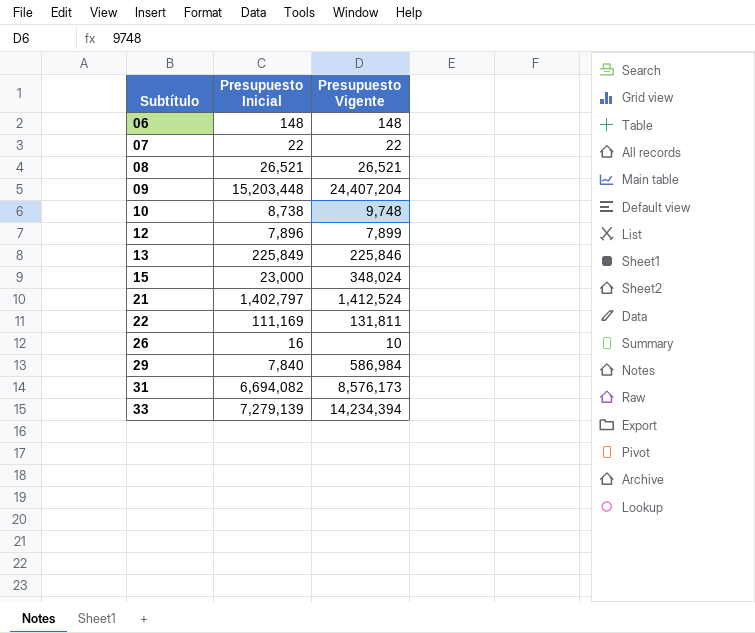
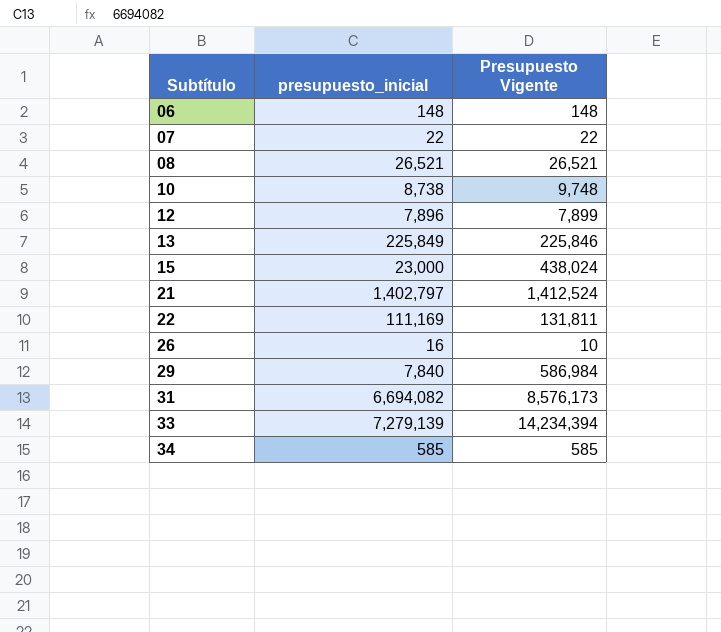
column name: Presupuesto Inicial -> presupuesto_inicial
row 09: 15,203,448 | 24,407,204 -> none
15 | Presupuesto Vigente: 348,024 -> 438,024
row 34: none -> 585 | 585

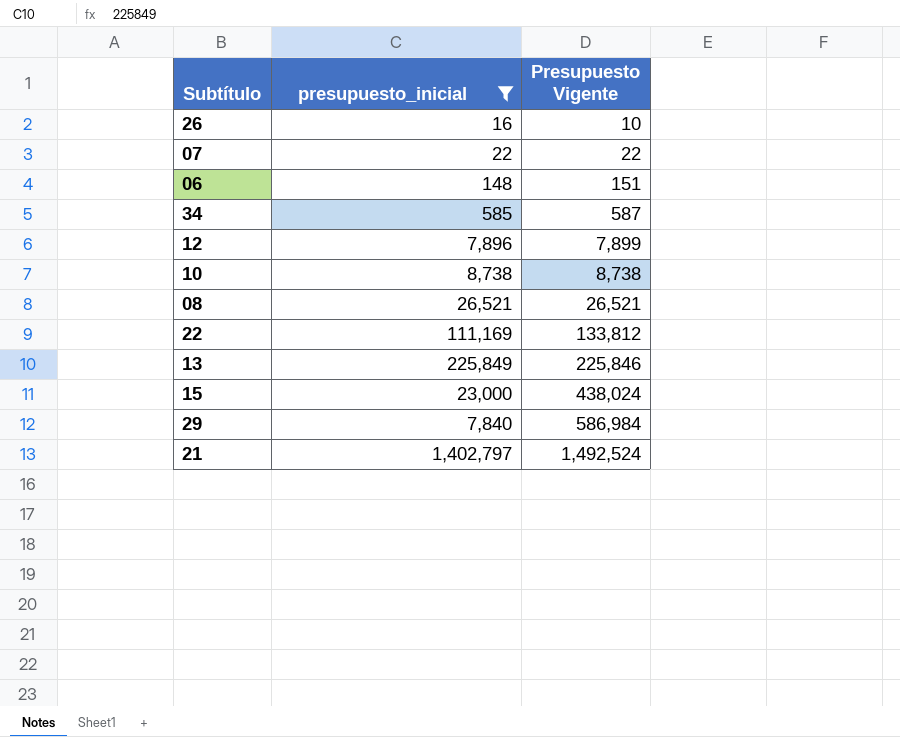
filter: none -> presupuesto_inicial <= 1,402,797
row order: Subtítulo ascending -> Presupuesto Vigente ascending
06 | Presupuesto Vigente: 148 -> 151
34 | Presupuesto Vigente: 585 -> 587
10 | Presupuesto Vigente: 9,748 -> 8,738
22 | Presupuesto Vigente: 131,811 -> 133,812
21 | Presupuesto Vigente: 1,412,524 -> 1,492,524

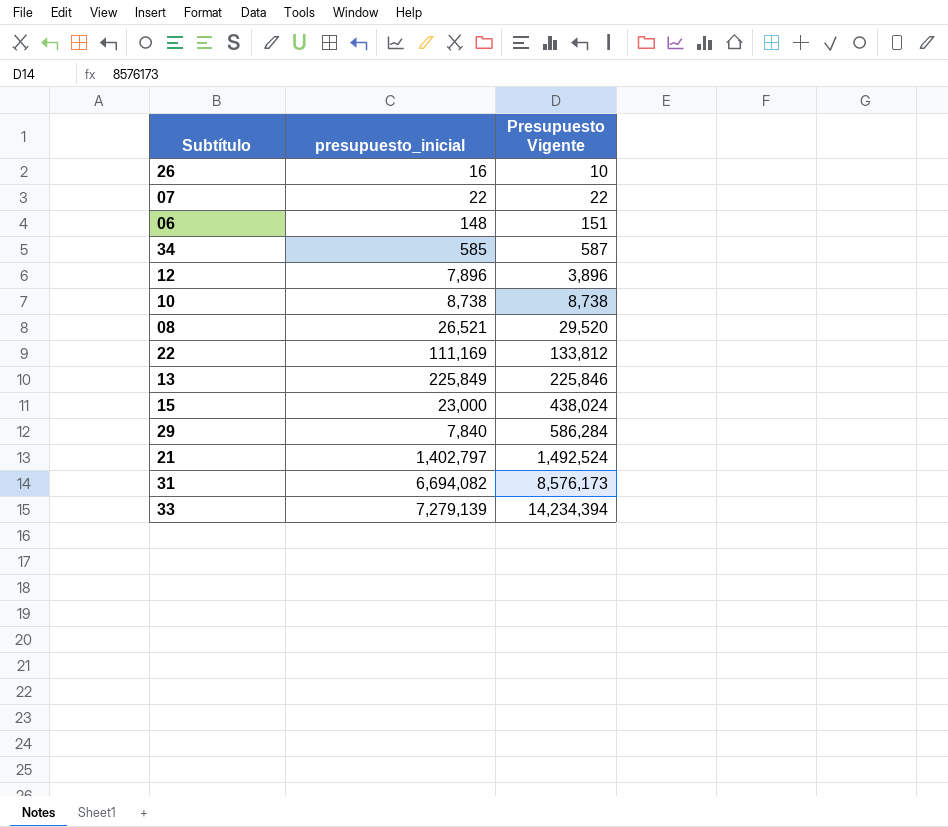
filter: presupuesto_inicial <= 1,402,797 -> none
12 | Presupuesto Vigente: 7,899 -> 3,896
08 | Presupuesto Vigente: 26,521 -> 29,520
29 | Presupuesto Vigente: 586,984 -> 586,284

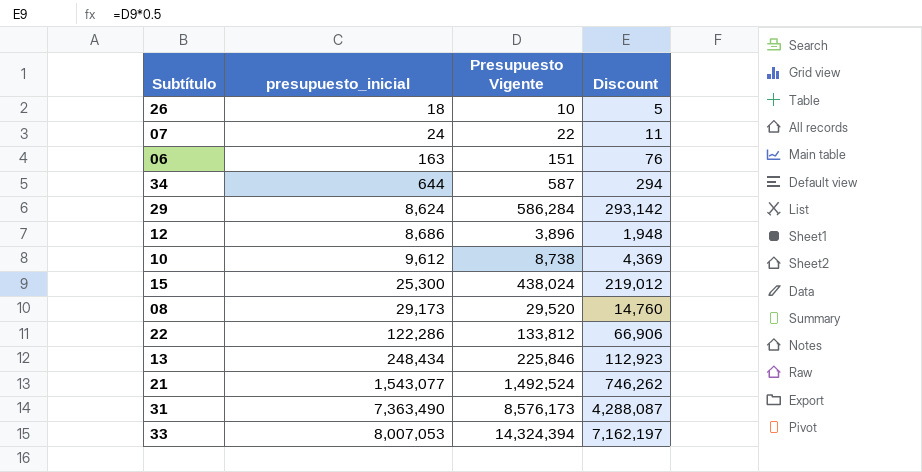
row order: Presupuesto Vigente ascending -> presupuesto_inicial ascending
column Discount | formula: none -> [Presupuesto Vigente] * 0.5
26 | presupuesto_inicial: 16 -> 18
07 | presupuesto_inicial: 22 -> 24
06 | presupuesto_inicial: 148 -> 163
34 | presupuesto_inicial: 585 -> 644
29 | presupuesto_inicial: 7,840 -> 8,624
12 | presupuesto_inicial: 7,896 -> 8,686
10 | presupuesto_inicial: 8,738 -> 9,612
15 | presupuesto_inicial: 23,000 -> 25,300
08 | presupuesto_inicial: 26,521 -> 29,173
22 | presupuesto_inicial: 111,169 -> 122,286
13 | presupuesto_inicial: 225,849 -> 248,434
21 | presupuesto_inicial: 1,402,797 -> 1,543,077
31 | presupuesto_inicial: 6,694,082 -> 7,363,490
33 | presupuesto_inicial: 7,279,139 -> 8,007,053
33 | Presupuesto Vigente: 14,234,394 -> 14,324,394

